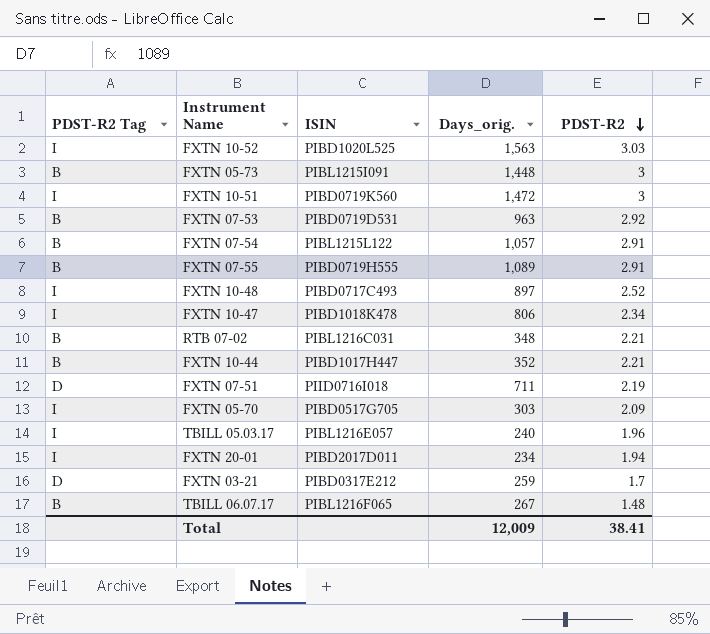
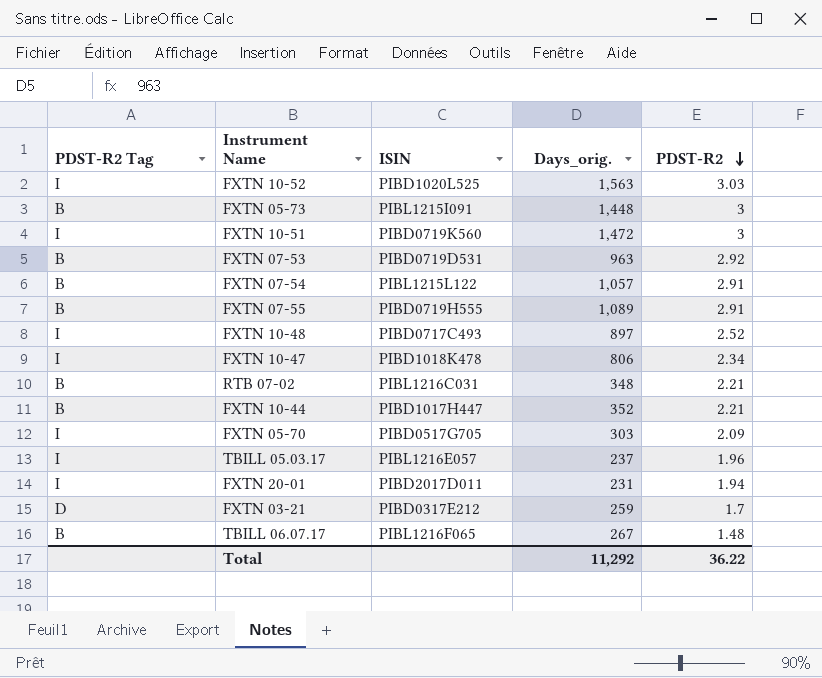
row FXTN 07-51: D | PIID0716I018 | 711 | 2.19 -> none
TBILL 05.03.17 | Days_orig.: 240 -> 237
FXTN 20-01 | Days_orig.: 234 -> 231
Total | Days_orig.: 12,009 -> 11,292
Total | PDST-R2: 38.41 -> 36.22

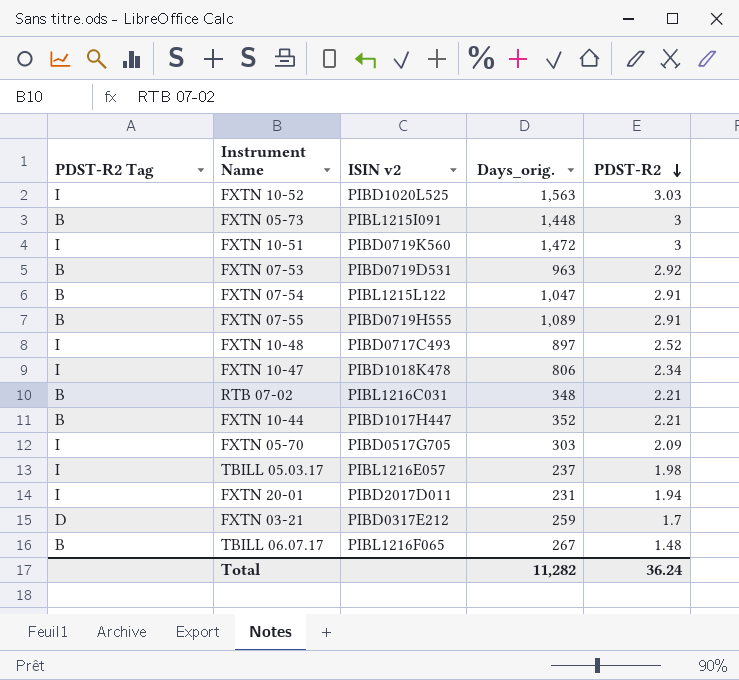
column name: ISIN -> ISIN v2
FXTN 07-54 | Days_orig.: 1,057 -> 1,047
TBILL 05.03.17 | PDST-R2: 1.96 -> 1.98
Total | Days_orig.: 11,292 -> 11,282
Total | PDST-R2: 36.22 -> 36.24

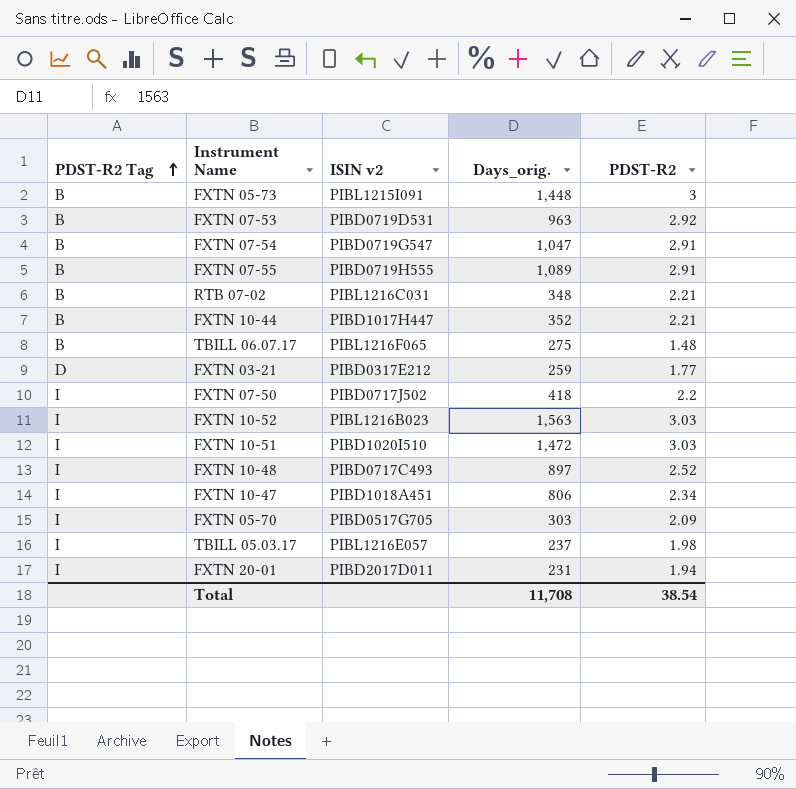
row order: PDST-R2 descending -> PDST-R2 Tag ascending
FXTN 07-54 | ISIN v2: PIBL1215L122 -> PIBD0719G547
TBILL 06.07.17 | Days_orig.: 267 -> 275
FXTN 03-21 | PDST-R2: 1.7 -> 1.77
row FXTN 07-50: none -> I | PIBD0717J502 | 418 | 2.2
FXTN 10-52 | ISIN v2: PIBD1020L525 -> PIBL1216B023
FXTN 10-51 | ISIN v2: PIBD0719K560 -> PIBD1020I510
FXTN 10-51 | PDST-R2: 3 -> 3.03
FXTN 10-47 | ISIN v2: PIBD1018K478 -> PIBD1018A451
Total | Days_orig.: 11,282 -> 11,708
Total | PDST-R2: 36.24 -> 38.54

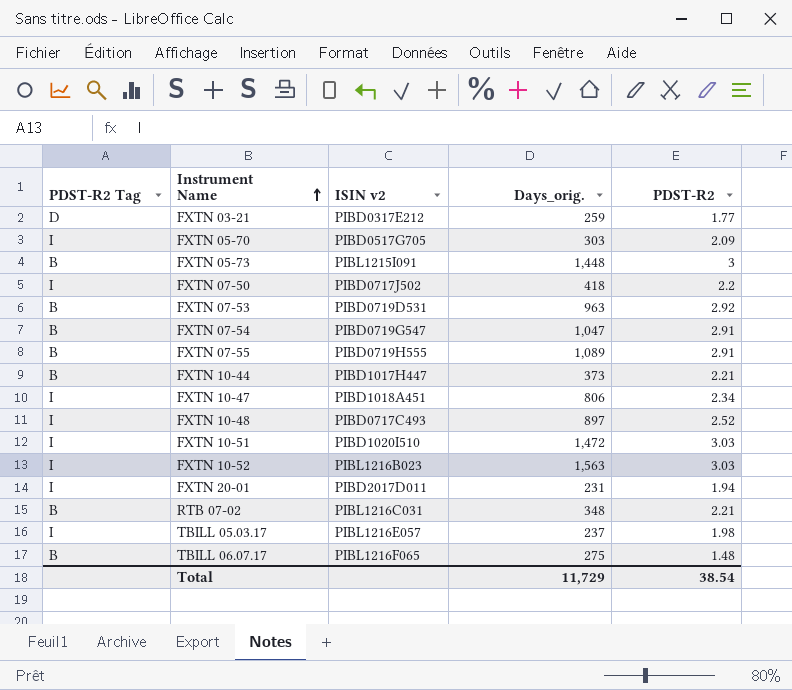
row order: PDST-R2 Tag ascending -> Instrument Name ascending
FXTN 10-44 | Days_orig.: 352 -> 373
Total | Days_orig.: 11,708 -> 11,729

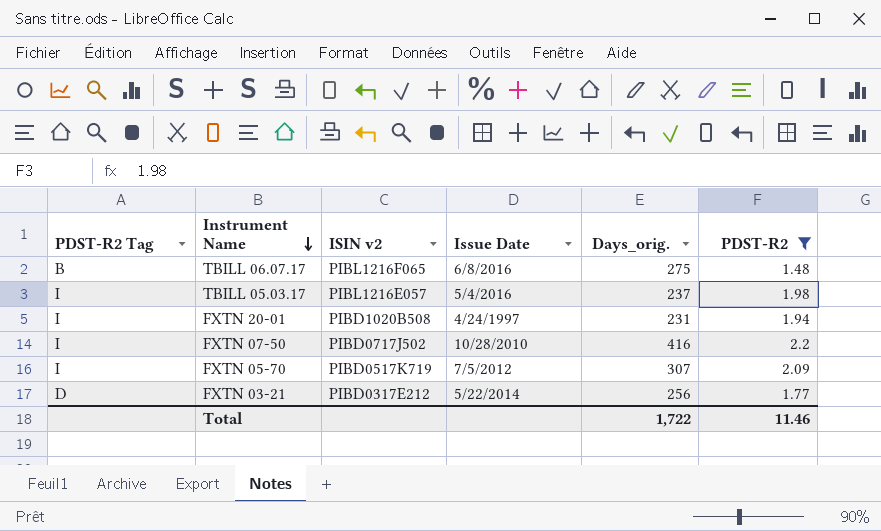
filter: none -> PDST-R2 <= 2.2
row order: Instrument Name ascending -> Instrument Name descending
column Issue Date | position: none -> 4
FXTN 20-01 | ISIN v2: PIBD2017D011 -> PIBD1020B508
FXTN 07-50 | Days_orig.: 418 -> 416
FXTN 05-70 | ISIN v2: PIBD0517G705 -> PIBD0517K719
FXTN 05-70 | Days_orig.: 303 -> 307
FXTN 03-21 | Days_orig.: 259 -> 256
Total | Days_orig.: 11,729 -> 1,722
Total | PDST-R2: 38.54 -> 11.46

